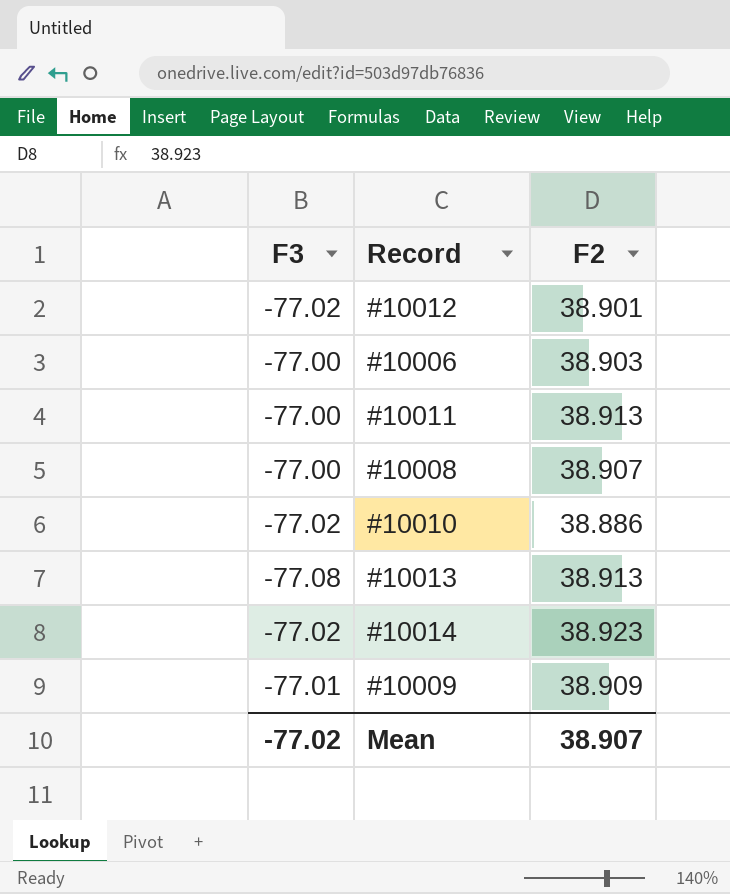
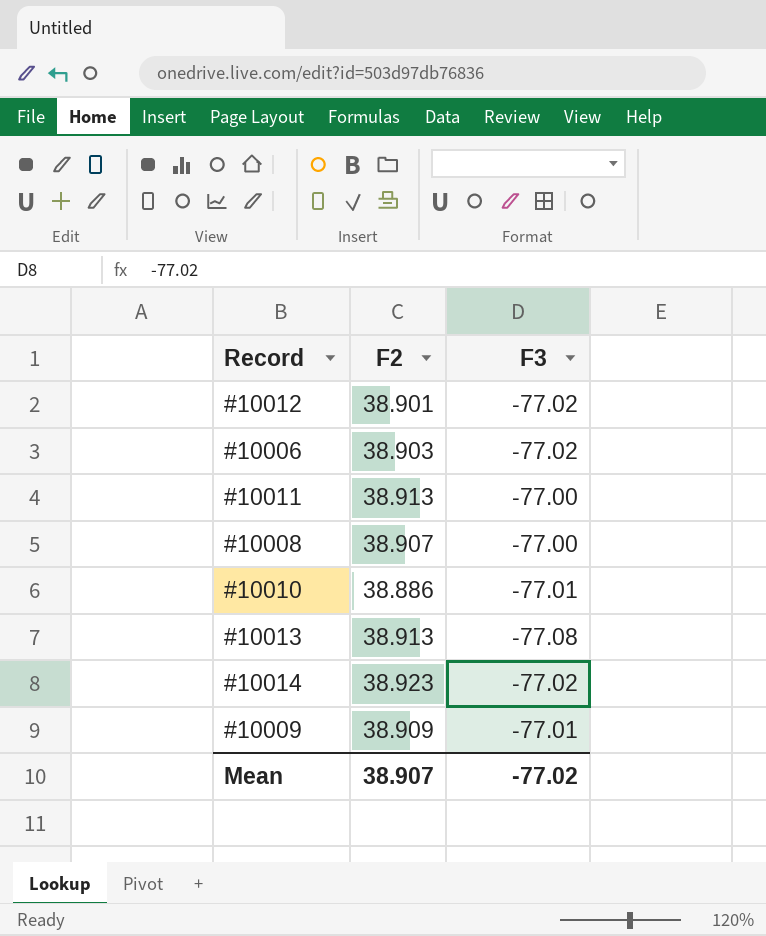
column F3 | position: 1 -> 3
#10006 | F3: -77.00 -> -77.02
#10010 | F3: -77.02 -> -77.01

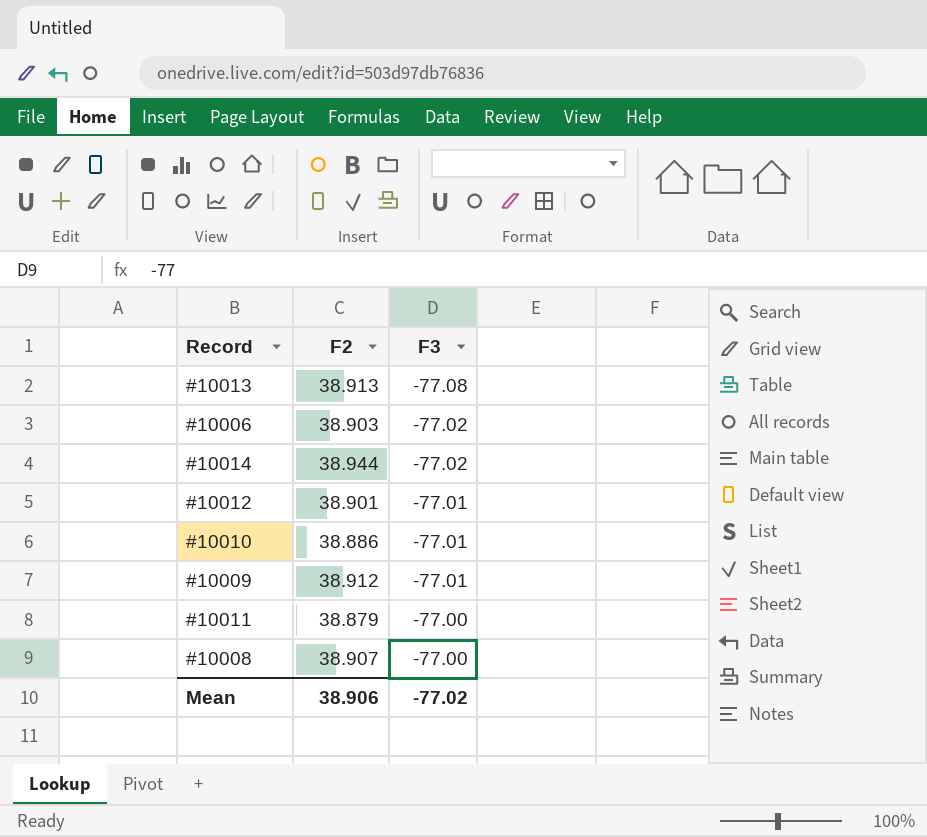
row order: none -> F3 ascending
#10014 | F2: 38.923 -> 38.944
#10012 | F3: -77.02 -> -77.01
#10009 | F2: 38.909 -> 38.912
#10011 | F2: 38.913 -> 38.879
Mean | F2: 38.907 -> 38.906

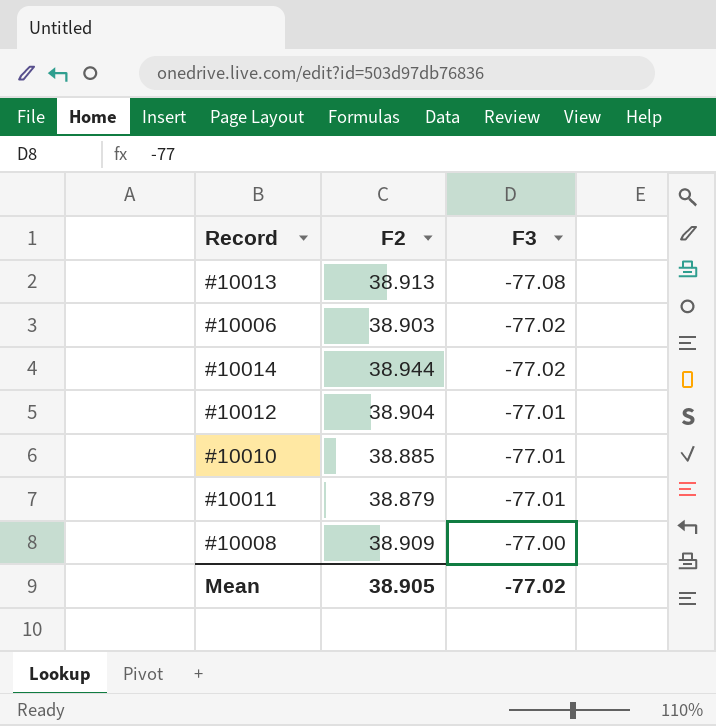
row #10009: 38.912 | -77.01 -> none
#10012 | F2: 38.901 -> 38.904
#10010 | F2: 38.886 -> 38.885
#10011 | F3: -77.00 -> -77.01
#10008 | F2: 38.907 -> 38.909
Mean | F2: 38.906 -> 38.905

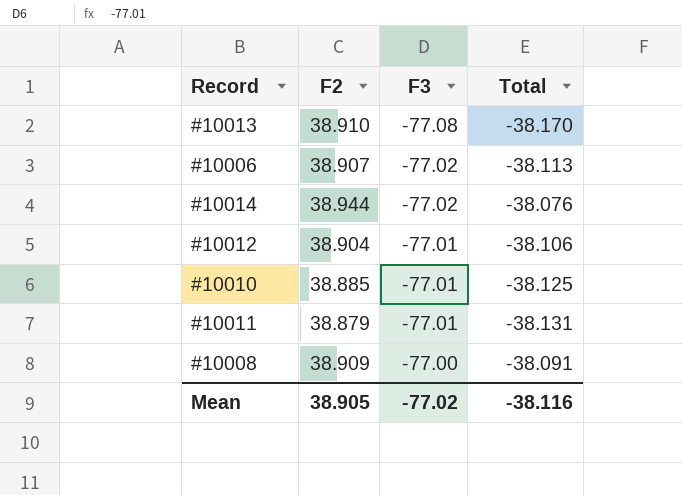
column Total | formula: none -> [F2] + [F3]
#10013 | F2: 38.913 -> 38.910
#10006 | F2: 38.903 -> 38.907

